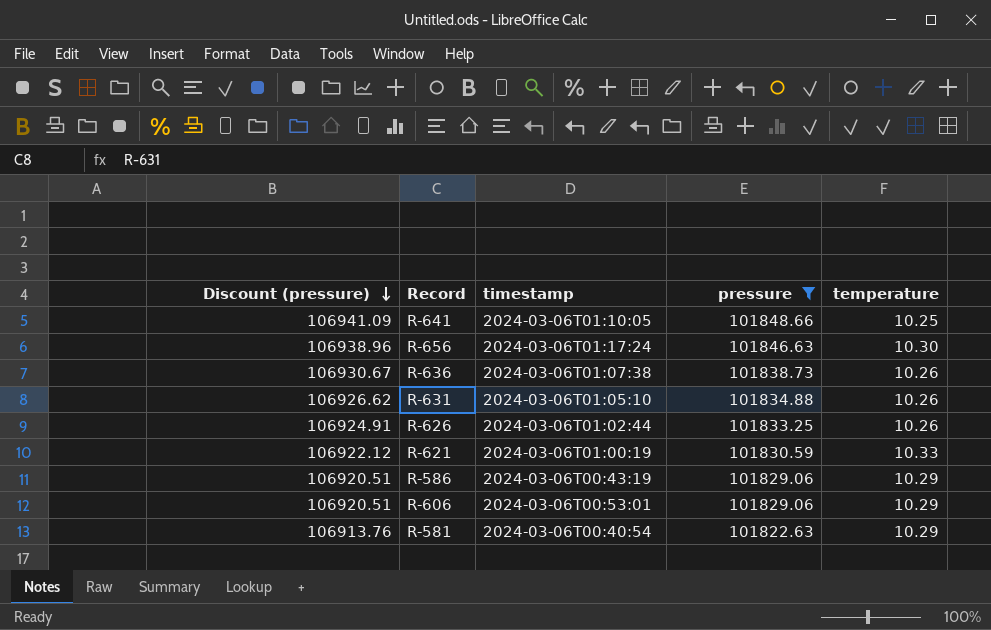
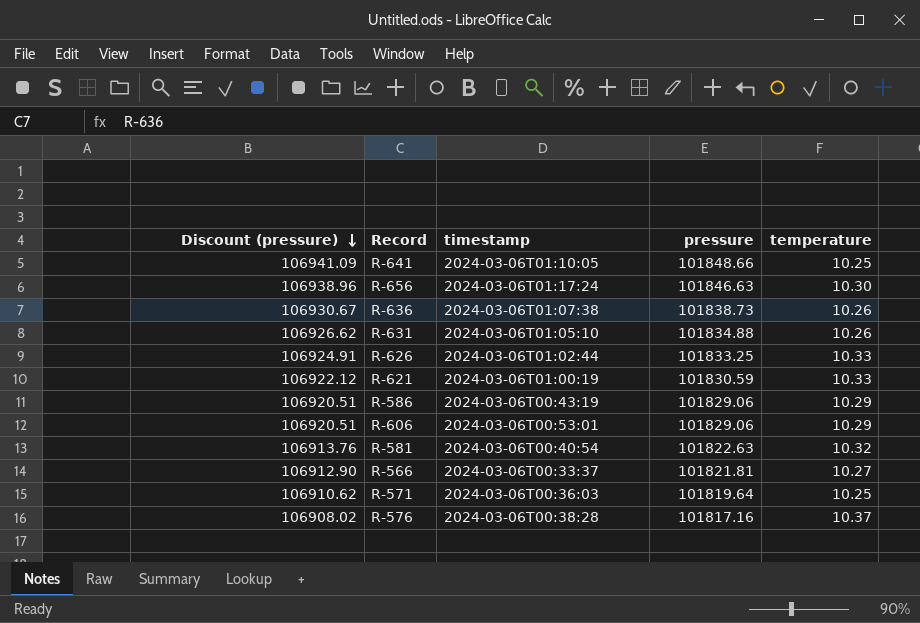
filter: pressure >= 101822.63 -> none
R-626 | temperature: 10.26 -> 10.33
R-581 | temperature: 10.29 -> 10.32

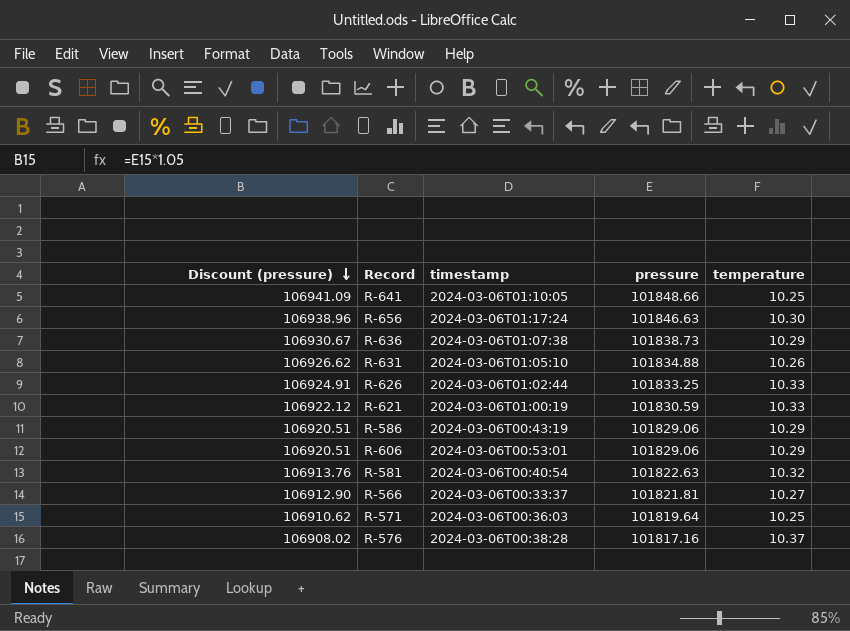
R-636 | temperature: 10.26 -> 10.29

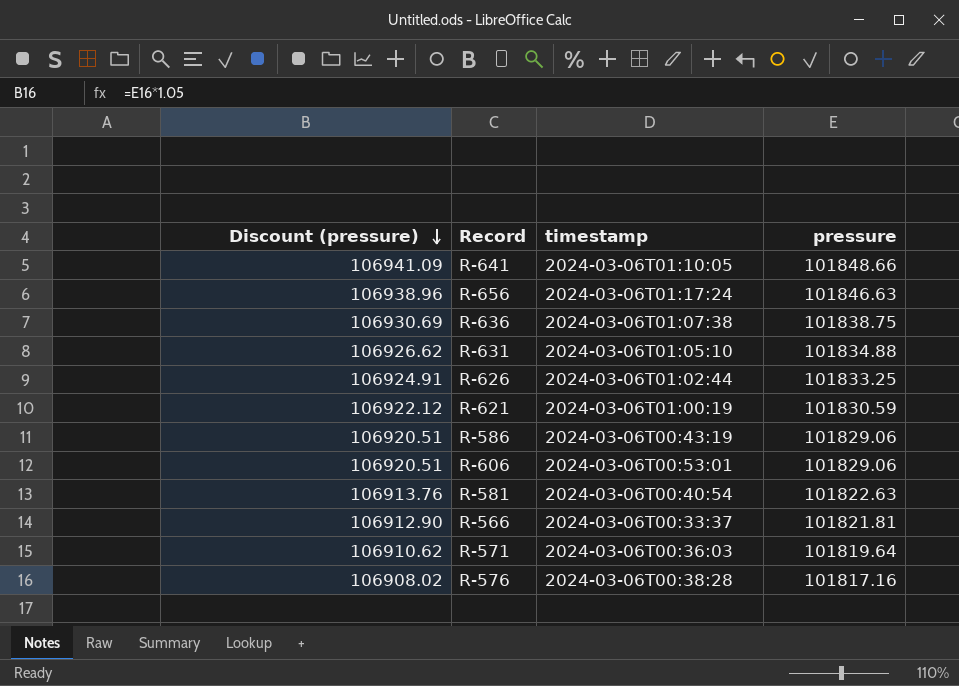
column temperature | position: 5 -> none
R-636 | Discount (pressure): 106930.67 -> 106930.69
R-636 | pressure: 101838.73 -> 101838.75

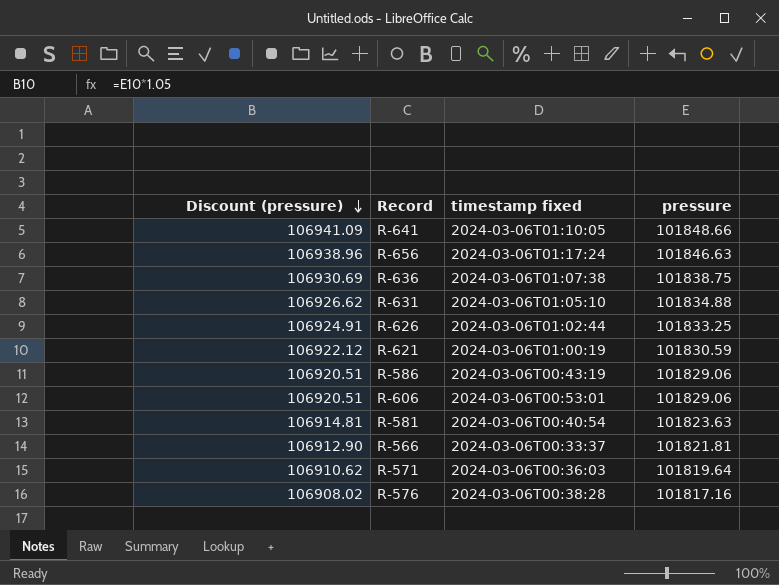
column name: timestamp -> timestamp fixed
R-581 | Discount (pressure): 106913.76 -> 106914.81
R-581 | pressure: 101822.63 -> 101823.63

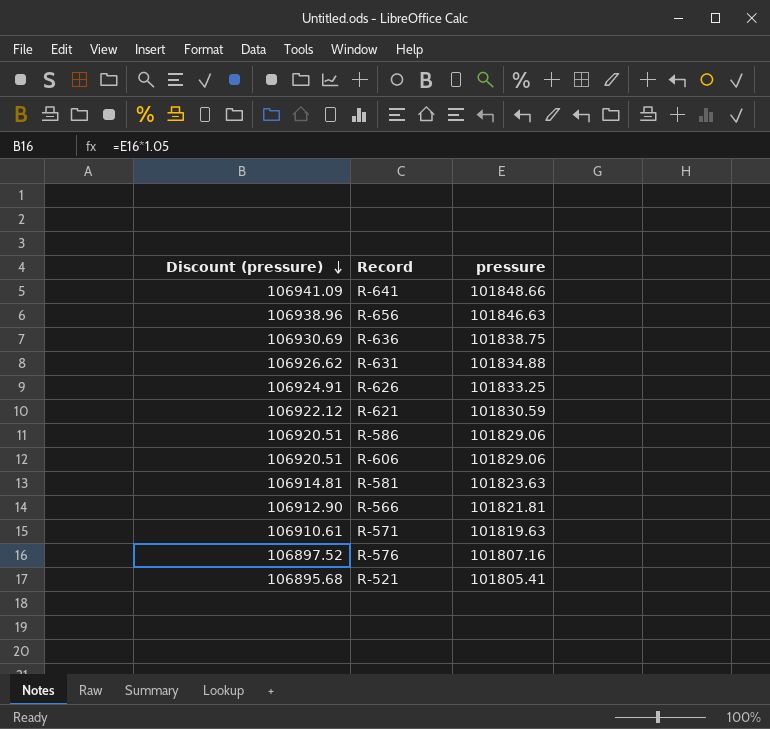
column timestamp fixed | position: 3 -> none
R-571 | Discount (pressure): 106910.62 -> 106910.61
R-571 | pressure: 101819.64 -> 101819.63
R-576 | Discount (pressure): 106908.02 -> 106897.52
R-576 | pressure: 101817.16 -> 101807.16
row R-521: none -> 106895.68 | 101805.41

